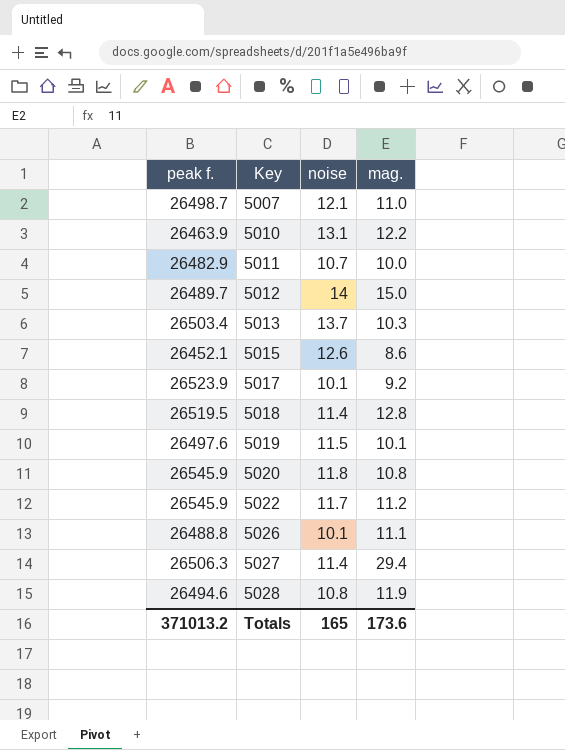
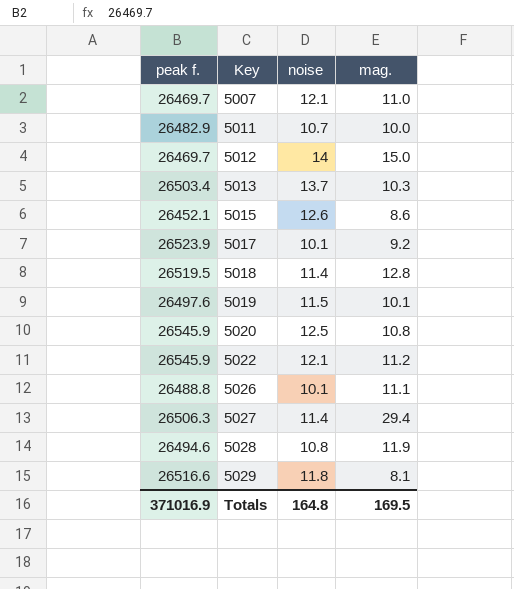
row 5010: 26463.9 | 13.1 | 12.2 -> none
5007 | peak f.: 26498.7 -> 26469.7
5012 | peak f.: 26489.7 -> 26469.7
5020 | noise: 11.8 -> 12.5
5022 | noise: 11.7 -> 12.1
row 5029: none -> 26516.6 | 11.8 | 8.1
Totals | peak f.: 371013.2 -> 371016.9
Totals | noise: 165 -> 164.8
Totals | mag.: 173.6 -> 169.5

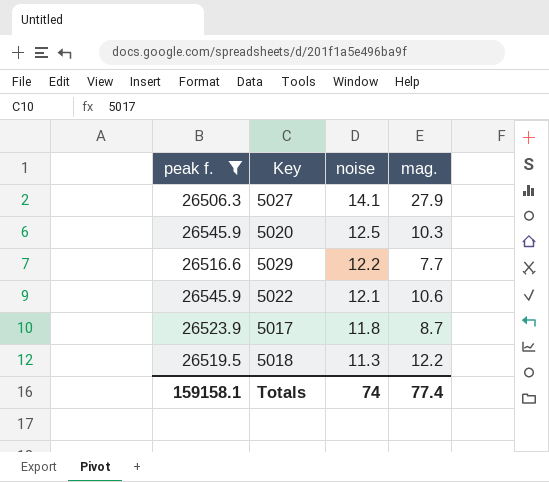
filter: none -> peak f. >= 26506.3
row order: Key ascending -> noise descending
5027 | noise: 11.4 -> 14.1
5027 | mag.: 29.4 -> 27.9
5020 | mag.: 10.8 -> 10.3
5029 | noise: 11.8 -> 12.2
5029 | mag.: 8.1 -> 7.7
5022 | mag.: 11.2 -> 10.6
5017 | noise: 10.1 -> 11.8
5017 | mag.: 9.2 -> 8.7
5018 | noise: 11.4 -> 11.3
5018 | mag.: 12.8 -> 12.2
Totals | peak f.: 371016.9 -> 159158.1
Totals | noise: 164.8 -> 74
Totals | mag.: 169.5 -> 77.4

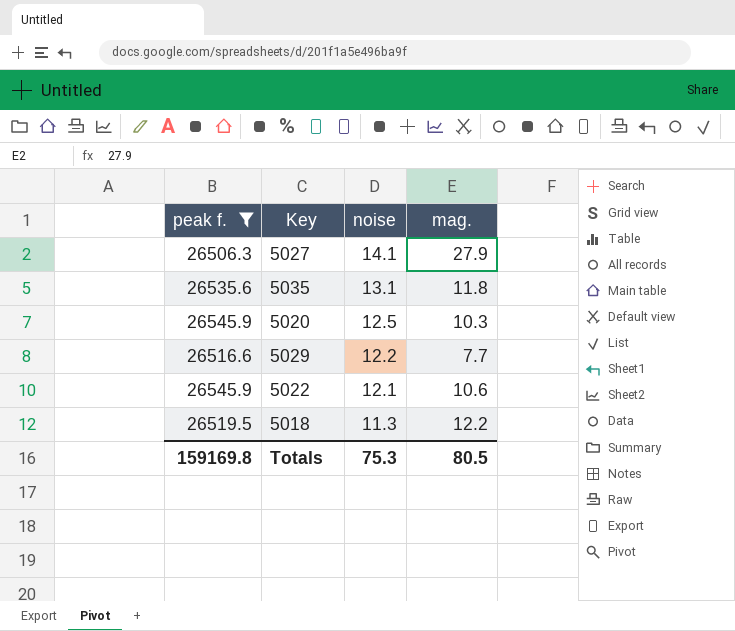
row 5017: 26523.9 | 11.8 | 8.7 -> none
row 5035: none -> 26535.6 | 13.1 | 11.8
Totals | peak f.: 159158.1 -> 159169.8
Totals | noise: 74 -> 75.3
Totals | mag.: 77.4 -> 80.5

